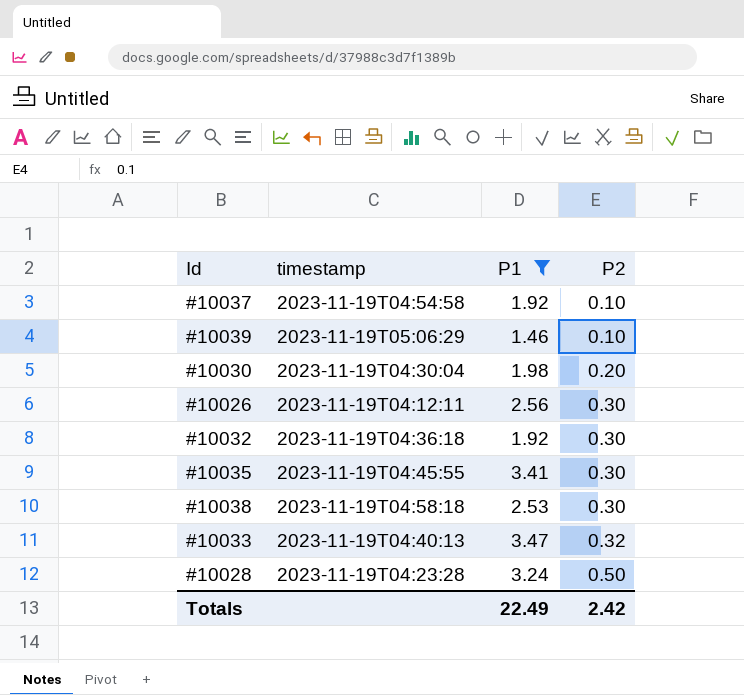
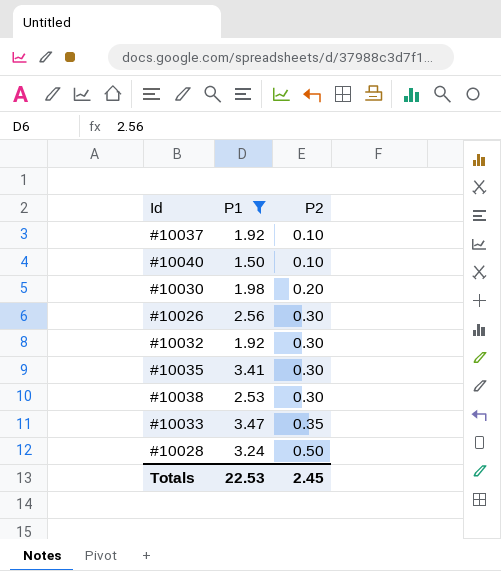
column timestamp | position: 2 -> none
row #10039: 2023-11-19T05:06:29 | 1.46 | 0.10 -> none
row #10040: none -> 1.50 | 0.10
#10033 | P2: 0.32 -> 0.35
Totals | P1: 22.49 -> 22.53
Totals | P2: 2.42 -> 2.45

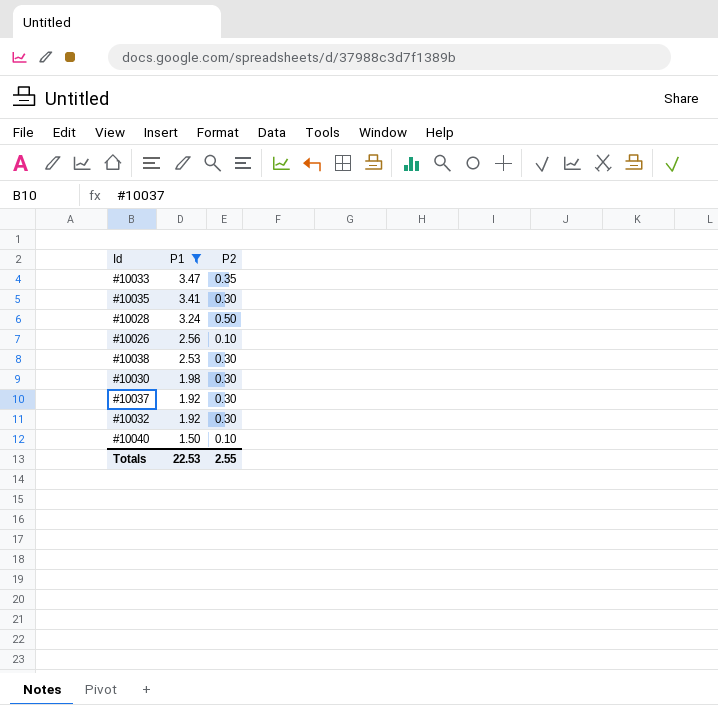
row order: P2 ascending -> P1 descending
#10026 | P2: 0.30 -> 0.10
#10030 | P2: 0.20 -> 0.30
#10037 | P2: 0.10 -> 0.30
Totals | P2: 2.45 -> 2.55

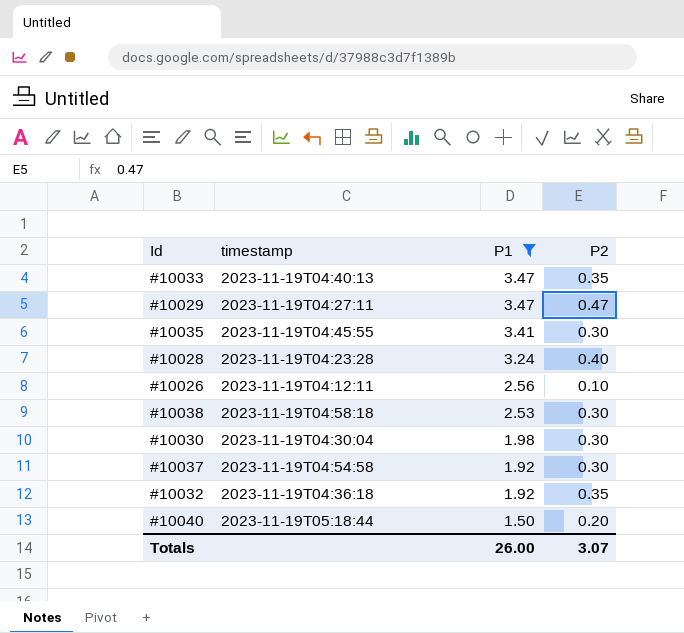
column timestamp | position: none -> 2
row #10029: none -> 2023-11-19T04:27:11 | 3.47 | 0.47
#10028 | P2: 0.50 -> 0.40
#10032 | P2: 0.30 -> 0.35
#10040 | P2: 0.10 -> 0.20
Totals | P1: 22.53 -> 26.00
Totals | P2: 2.55 -> 3.07

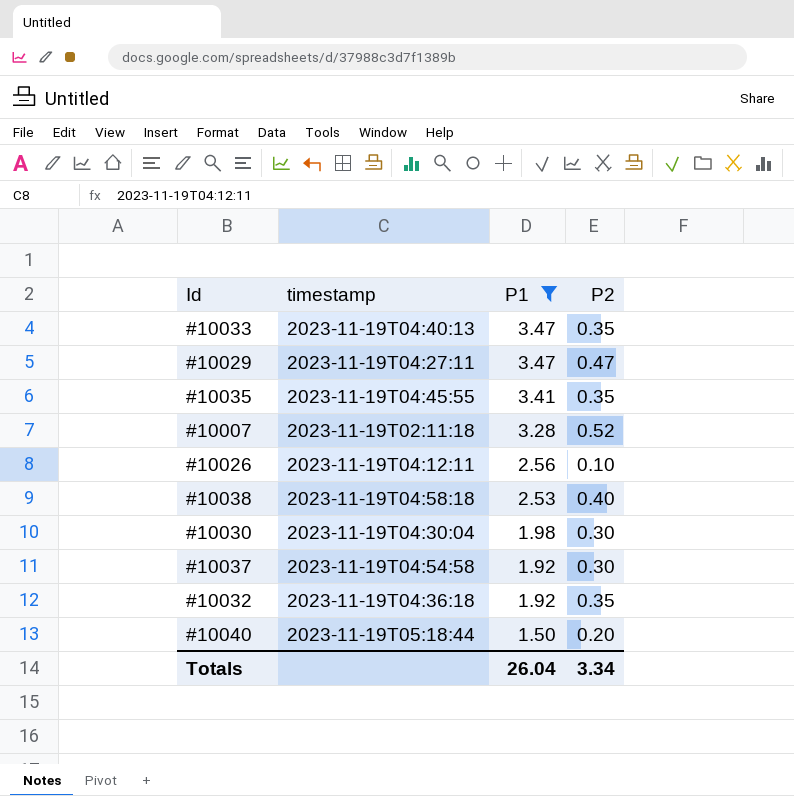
row #10028: 2023-11-19T04:23:28 | 3.24 | 0.40 -> none
#10035 | P2: 0.30 -> 0.35
row #10007: none -> 2023-11-19T02:11:18 | 3.28 | 0.52
#10038 | P2: 0.30 -> 0.40
Totals | P1: 26.00 -> 26.04
Totals | P2: 3.07 -> 3.34

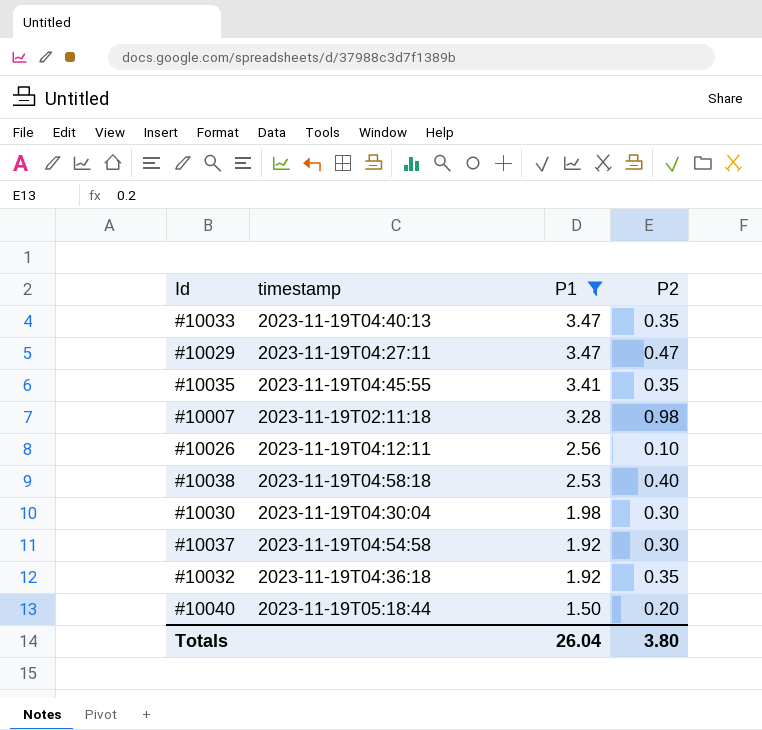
#10007 | P2: 0.52 -> 0.98
Totals | P2: 3.34 -> 3.80

